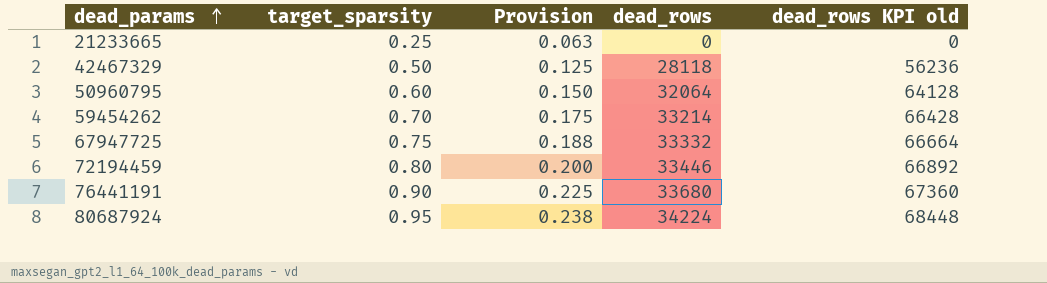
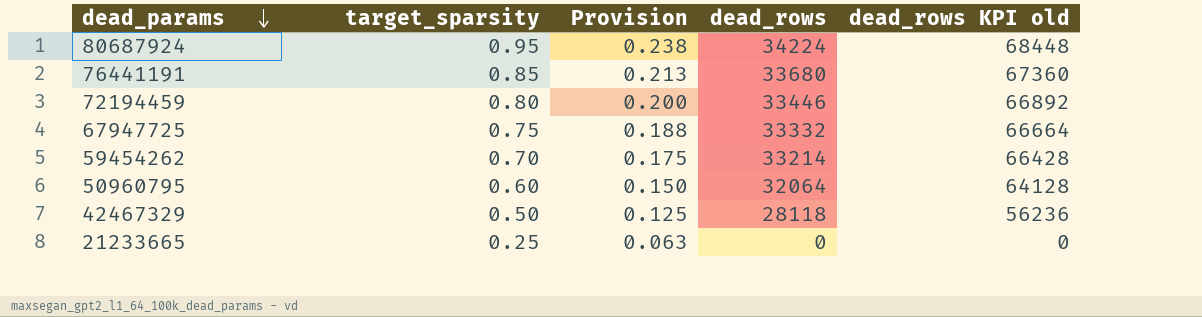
row order: dead_params ascending -> dead_params descending
76441191 | target_sparsity: 0.90 -> 0.85
76441191 | Provision: 0.225 -> 0.213

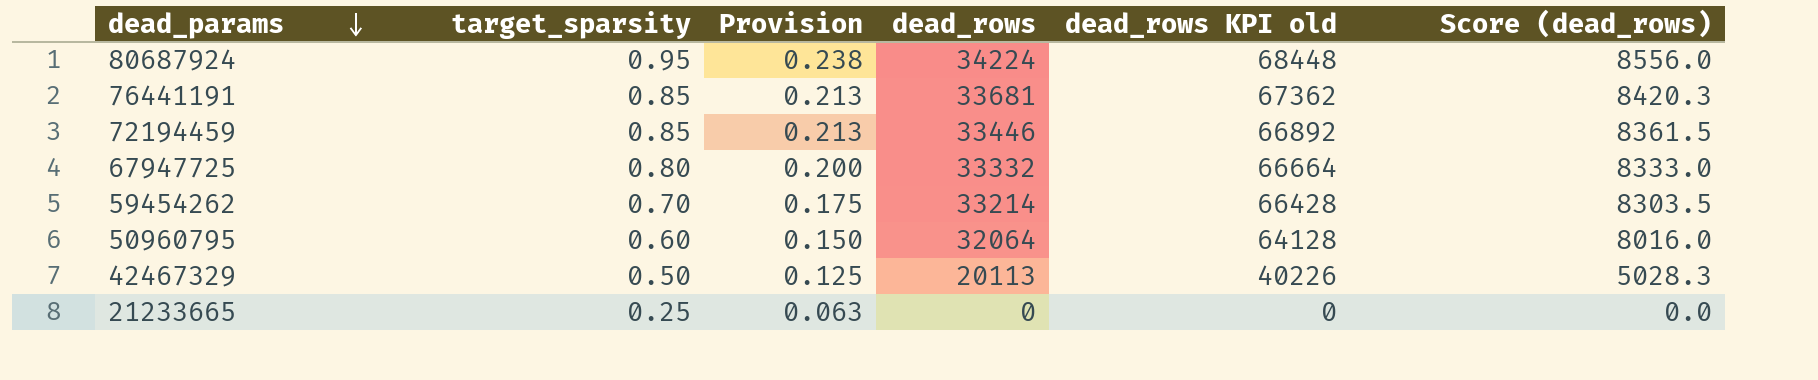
column Score (dead_rows) | formula: none -> [dead_rows] * 0.25
76441191 | dead_rows: 33680 -> 33681
76441191 | dead_rows KPI old: 67360 -> 67362
72194459 | target_sparsity: 0.80 -> 0.85
72194459 | Provision: 0.200 -> 0.213
67947725 | target_sparsity: 0.75 -> 0.80
67947725 | Provision: 0.188 -> 0.200
42467329 | dead_rows: 28118 -> 20113
42467329 | dead_rows KPI old: 56236 -> 40226

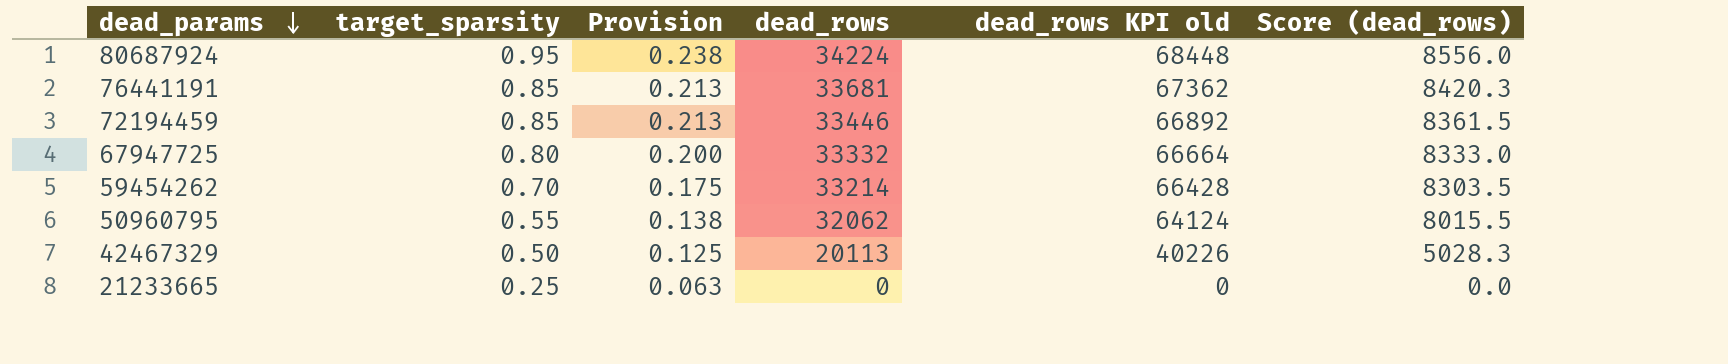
50960795 | target_sparsity: 0.60 -> 0.55
50960795 | Provision: 0.150 -> 0.138
50960795 | dead_rows: 32064 -> 32062
50960795 | dead_rows KPI old: 64128 -> 64124
50960795 | Score (dead_rows): 8016.0 -> 8015.5

